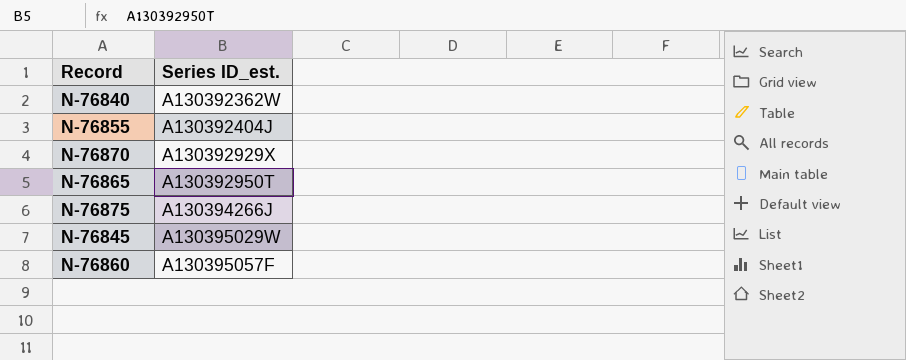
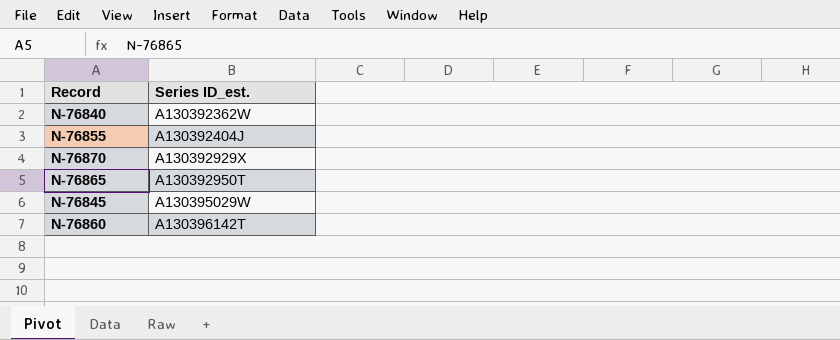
row N-76875: A130394266J -> none
N-76860 | Series ID_est.: A130395057F -> A130396142T

